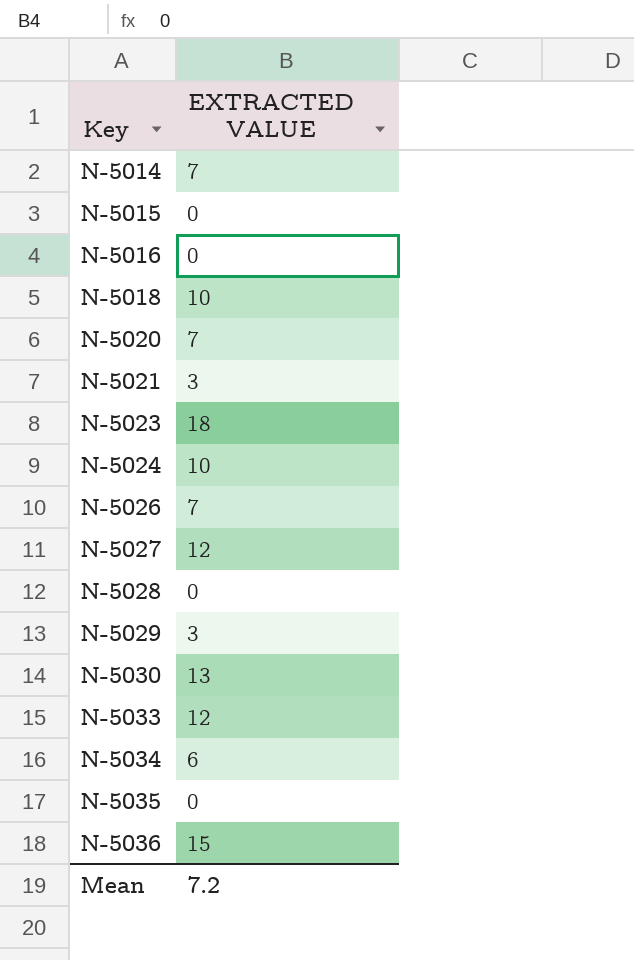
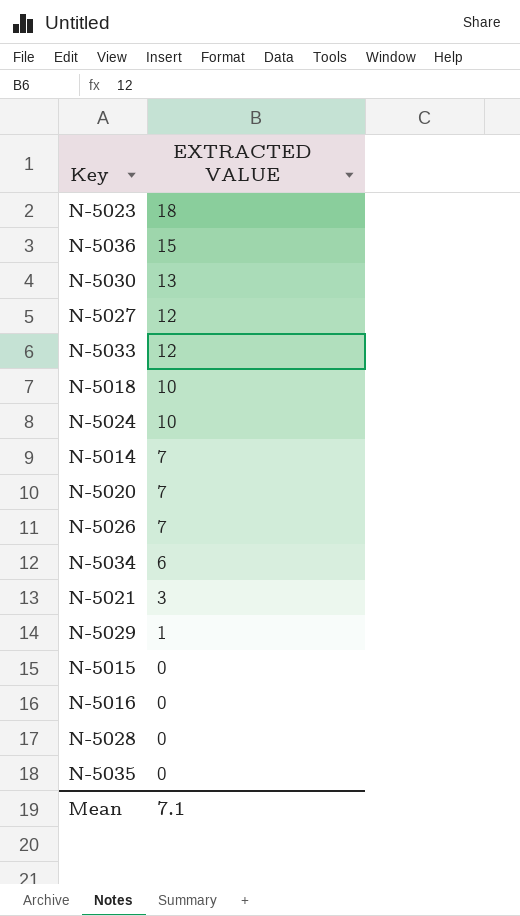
row order: Key ascending -> EXTRACTED VALUE descending
N-5029 | EXTRACTED VALUE: 3 -> 1
Mean | EXTRACTED VALUE: 7.2 -> 7.1

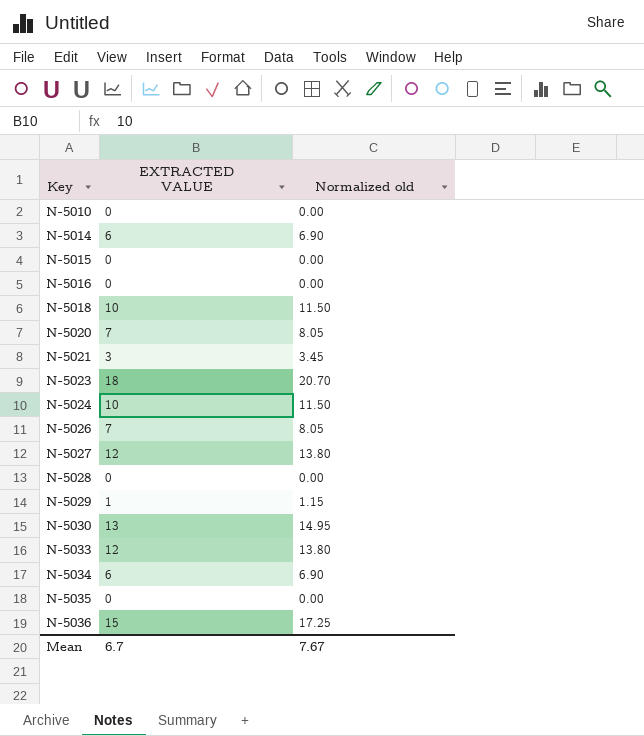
row order: EXTRACTED VALUE descending -> Key ascending
column Normalized old | formula: none -> [EXTRACTED VALUE] * 1.15
row N-5010: none -> 0 | 0.00
N-5014 | EXTRACTED VALUE: 7 -> 6
Mean | EXTRACTED VALUE: 7.1 -> 6.7

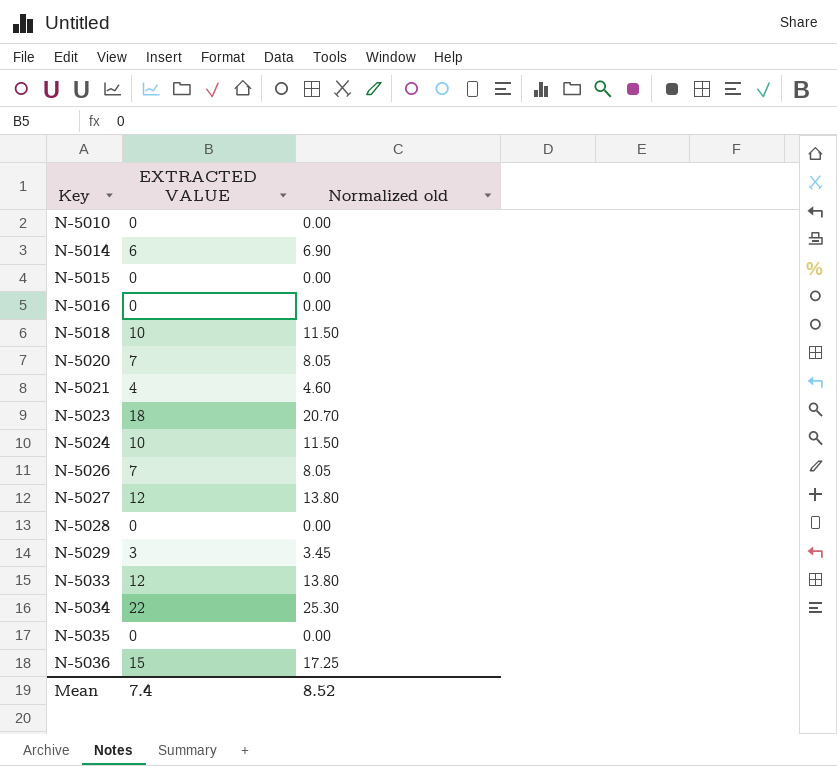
row N-5030: 13 | 14.95 -> none
N-5021 | EXTRACTED VALUE: 3 -> 4
N-5021 | Normalized old: 3.45 -> 4.60
N-5029 | EXTRACTED VALUE: 1 -> 3
N-5029 | Normalized old: 1.15 -> 3.45
N-5034 | EXTRACTED VALUE: 6 -> 22
N-5034 | Normalized old: 6.90 -> 25.30
Mean | EXTRACTED VALUE: 6.7 -> 7.4
Mean | Normalized old: 7.67 -> 8.52

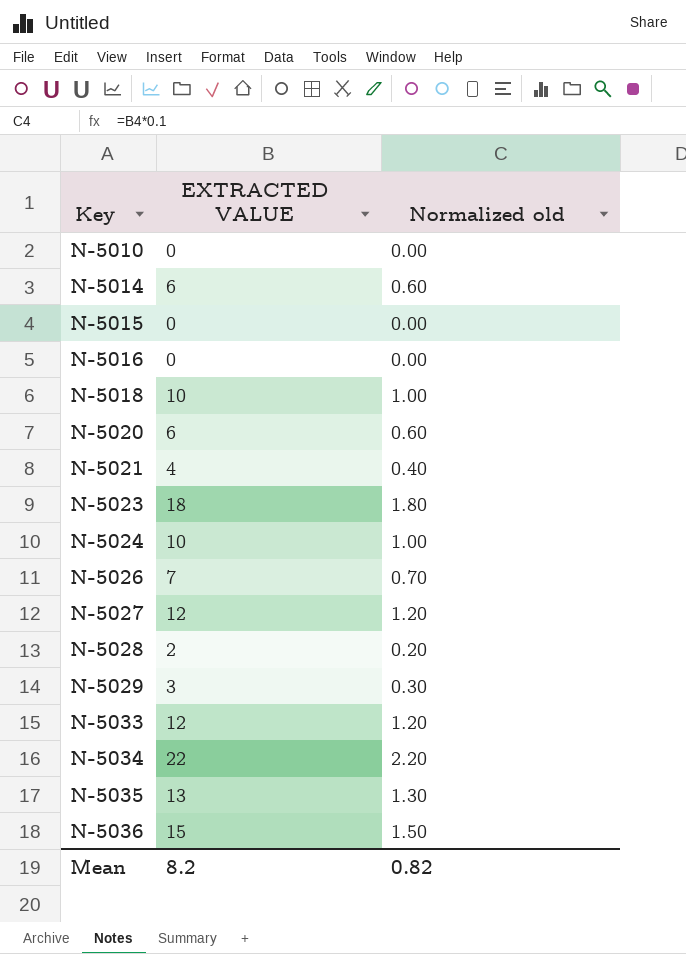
column Normalized old | formula: [EXTRACTED VALUE] * 1.15 -> [EXTRACTED VALUE] * 0.1
N-5020 | EXTRACTED VALUE: 7 -> 6
N-5028 | EXTRACTED VALUE: 0 -> 2
N-5035 | EXTRACTED VALUE: 0 -> 13
Mean | EXTRACTED VALUE: 7.4 -> 8.2
Mean | Normalized old: 8.52 -> 0.82

